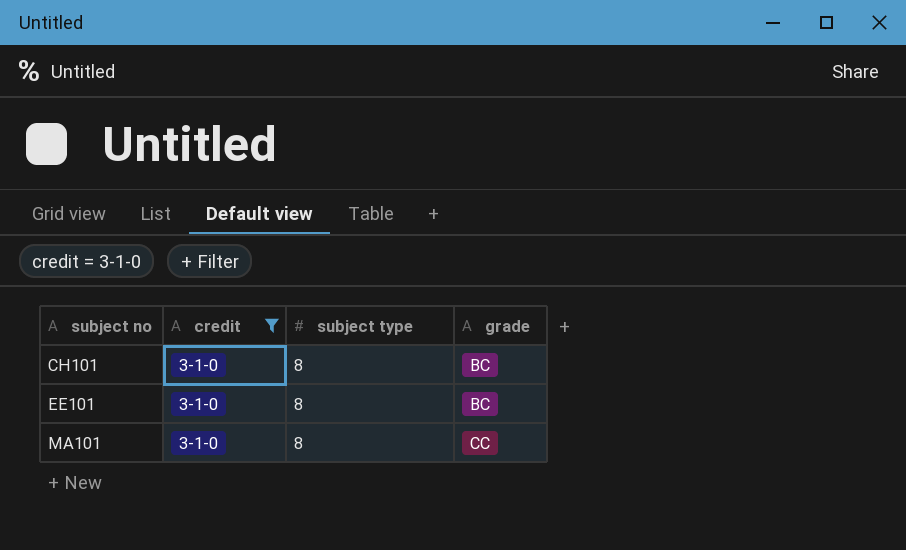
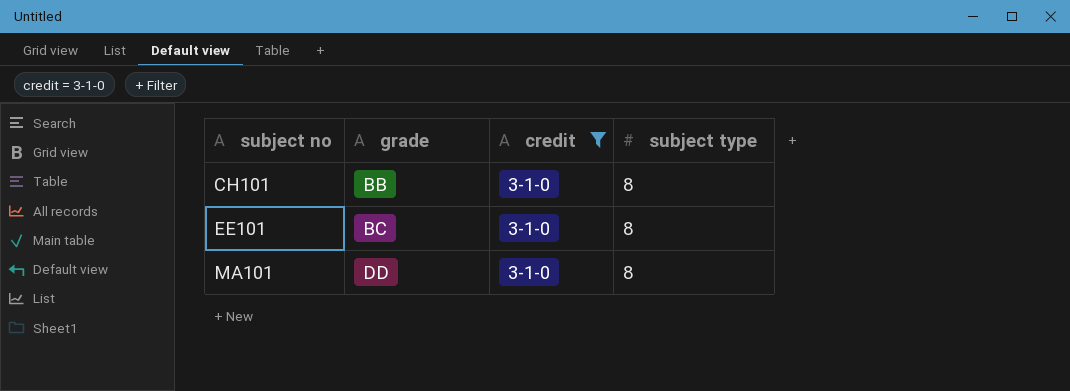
column grade | position: 4 -> 2
CH101 | grade: BC -> BB
MA101 | grade: CC -> DD

